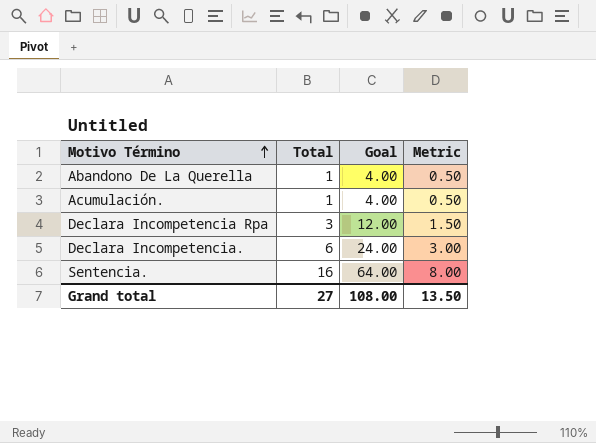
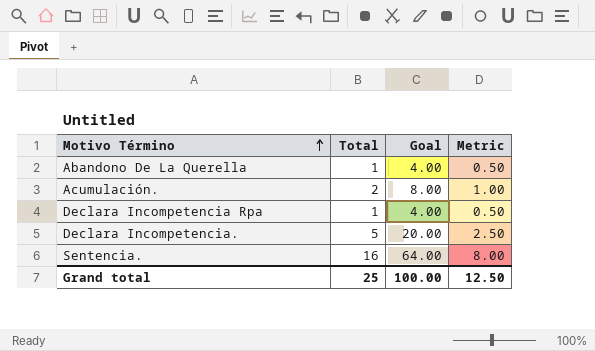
Acumulación. | Total: 1 -> 2
Acumulación. | Goal: 4.00 -> 8.00
Acumulación. | Metric: 0.50 -> 1.00
Declara Incompetencia Rpa | Total: 3 -> 1
Declara Incompetencia Rpa | Goal: 12.00 -> 4.00
Declara Incompetencia Rpa | Metric: 1.50 -> 0.50
Declara Incompetencia. | Total: 6 -> 5
Declara Incompetencia. | Goal: 24.00 -> 20.00
Declara Incompetencia. | Metric: 3.00 -> 2.50
Grand total | Total: 27 -> 25
Grand total | Goal: 108.00 -> 100.00
Grand total | Metric: 13.50 -> 12.50

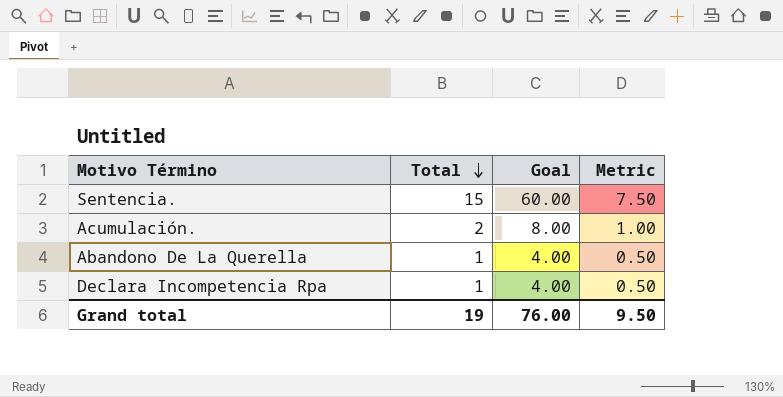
row order: Motivo Término ascending -> Total descending
row Declara Incompetencia.: 5 | 20.00 | 2.50 -> none
Sentencia. | Total: 16 -> 15
Sentencia. | Goal: 64.00 -> 60.00
Sentencia. | Metric: 8.00 -> 7.50
Grand total | Total: 25 -> 19
Grand total | Goal: 100.00 -> 76.00
Grand total | Metric: 12.50 -> 9.50

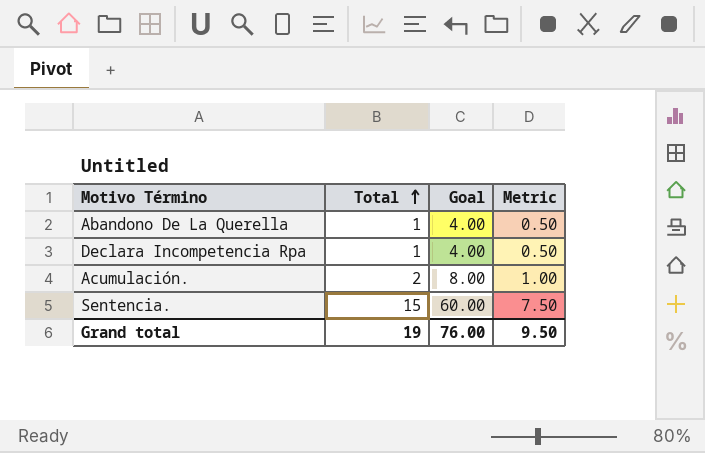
row order: Total descending -> Total ascending

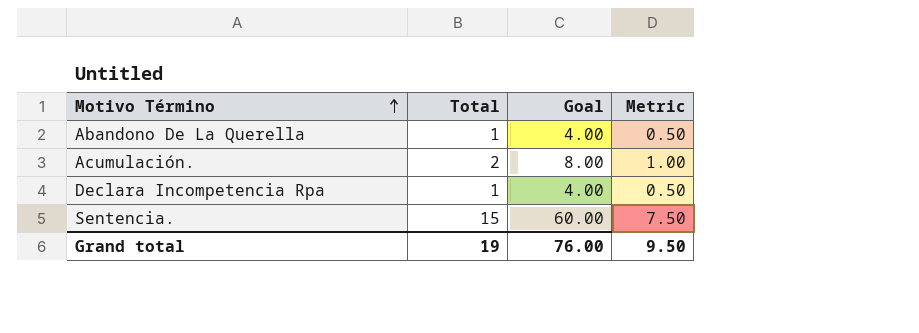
row order: Total ascending -> Motivo Término ascending

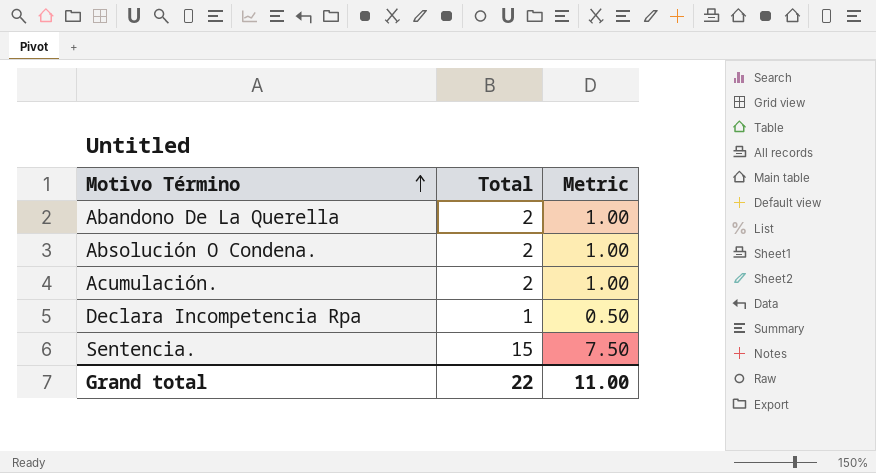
column Goal | formula: [Total] * 4 -> none
Abandono De La Querella | Total: 1 -> 2
Abandono De La Querella | Metric: 0.50 -> 1.00
row Absolución O Condena.: none -> 2 | 1.00
Grand total | Total: 19 -> 22
Grand total | Metric: 9.50 -> 11.00

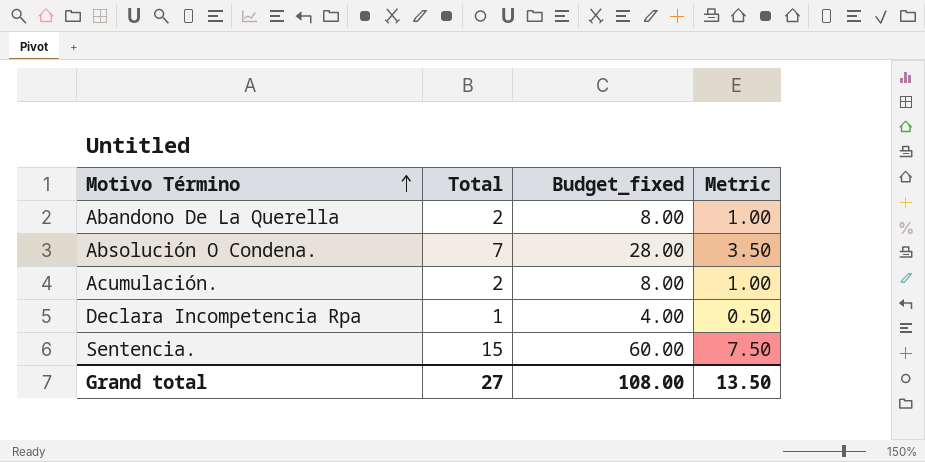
column Budget_fixed | formula: none -> [Total] * 4
Absolución O Condena. | Total: 2 -> 7
Absolución O Condena. | Metric: 1.00 -> 3.50
Grand total | Total: 22 -> 27
Grand total | Metric: 11.00 -> 13.50

